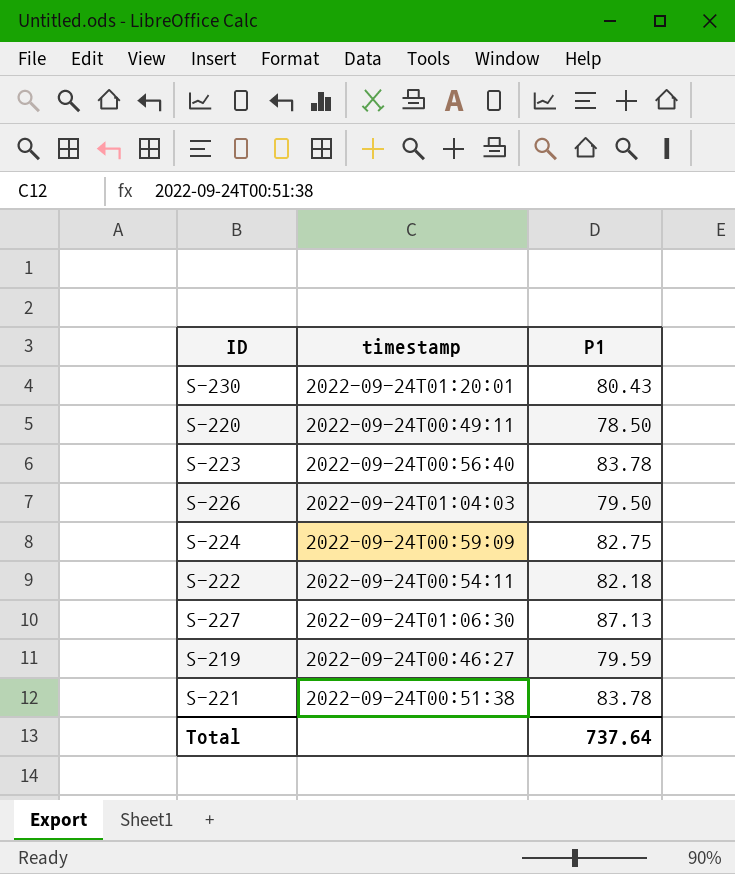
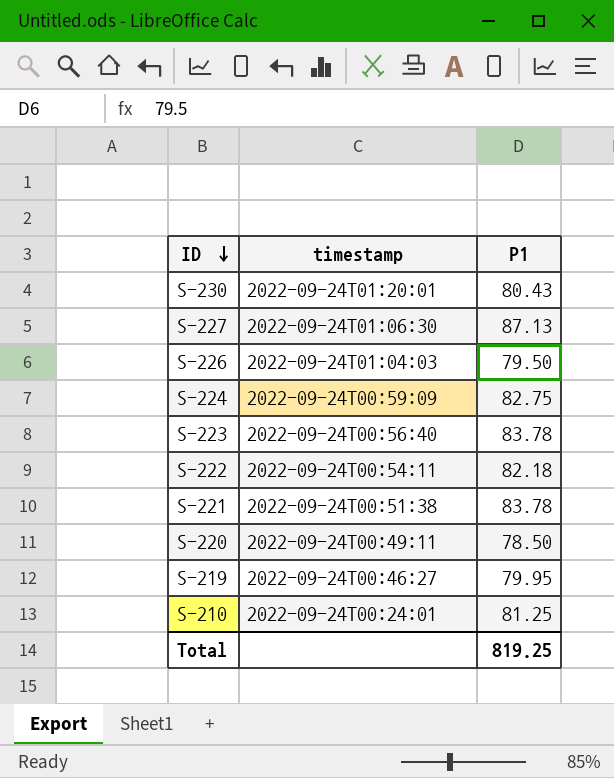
row order: none -> ID descending
S-219 | P1: 79.59 -> 79.95
row S-210: none -> 2022-09-24T00:24:01 | 81.25
Total | P1: 737.64 -> 819.25

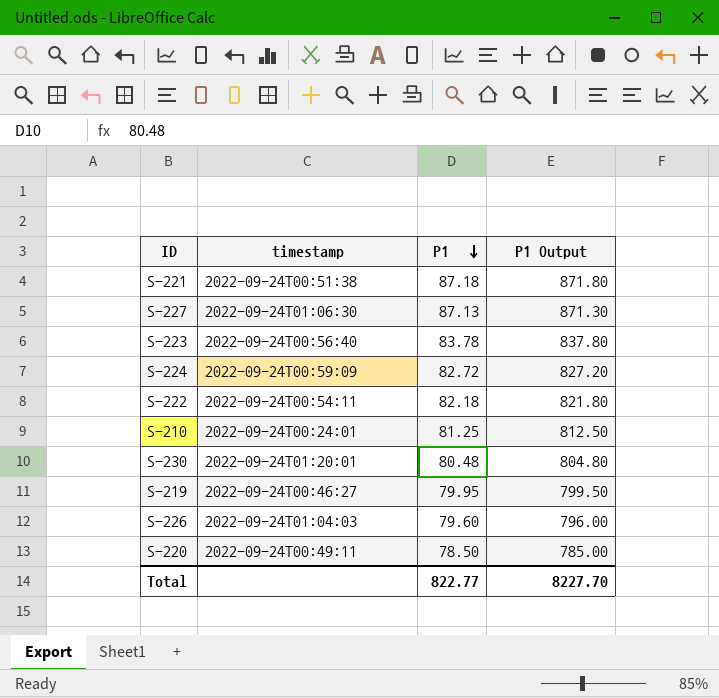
row order: ID descending -> P1 descending
column P1 Output | formula: none -> [P1] * 10
S-221 | P1: 83.78 -> 87.18
S-224 | P1: 82.75 -> 82.72
S-230 | P1: 80.43 -> 80.48
S-226 | P1: 79.50 -> 79.60
Total | P1: 819.25 -> 822.77

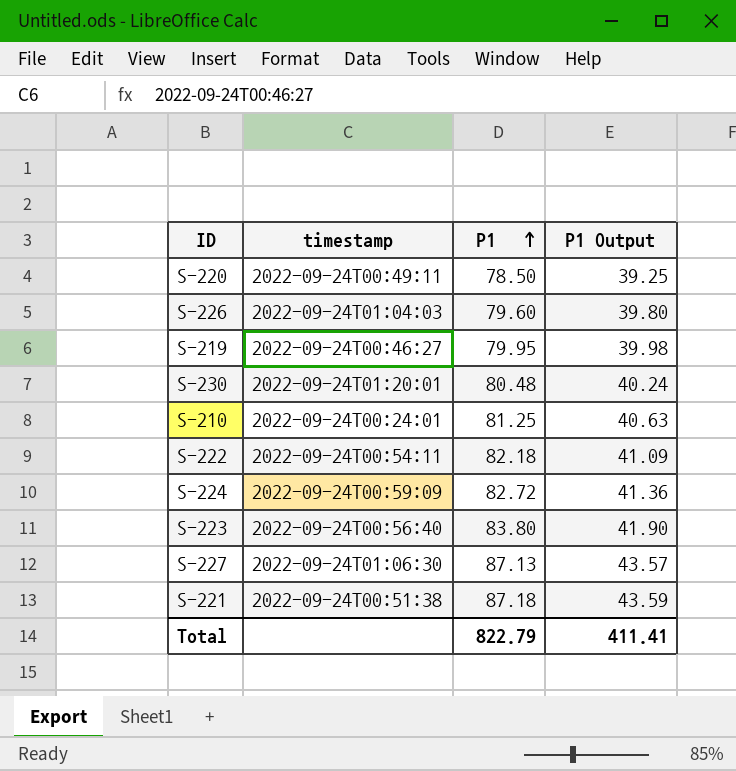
row order: P1 descending -> P1 ascending
column P1 Output | formula: [P1] * 10 -> [P1] * 0.5
S-223 | P1: 83.78 -> 83.80
Total | P1: 822.77 -> 822.79
Total | P1 Output: 8227.70 -> 411.41

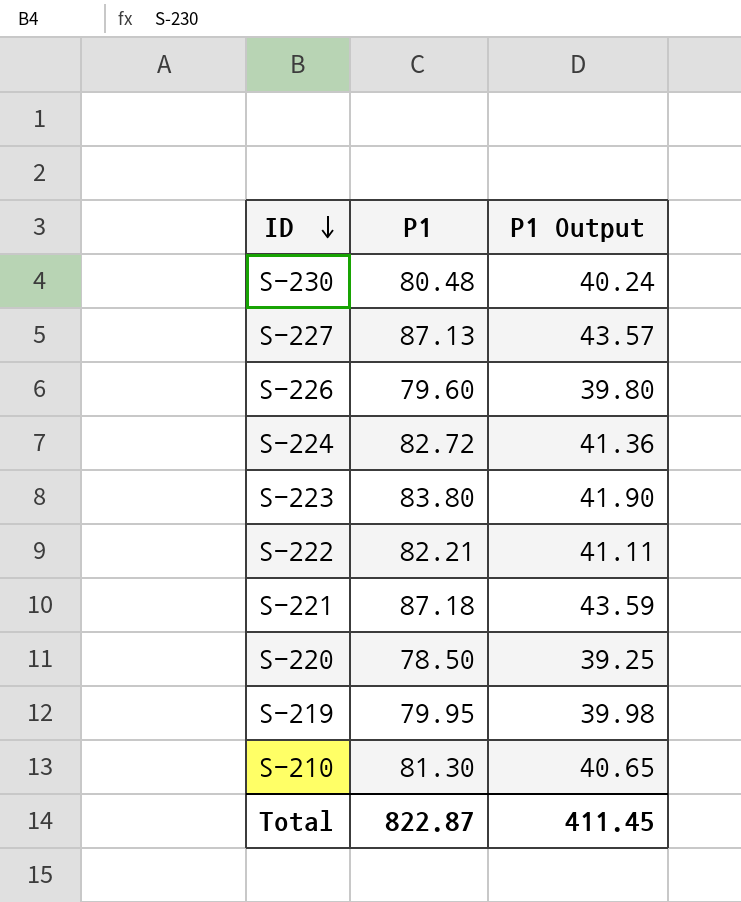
row order: P1 ascending -> ID descending
column timestamp | position: 2 -> none
S-222 | P1: 82.18 -> 82.21
S-222 | P1 Output: 41.09 -> 41.11
S-210 | P1: 81.25 -> 81.30
S-210 | P1 Output: 40.63 -> 40.65
Total | P1: 822.79 -> 822.87
Total | P1 Output: 411.41 -> 411.45

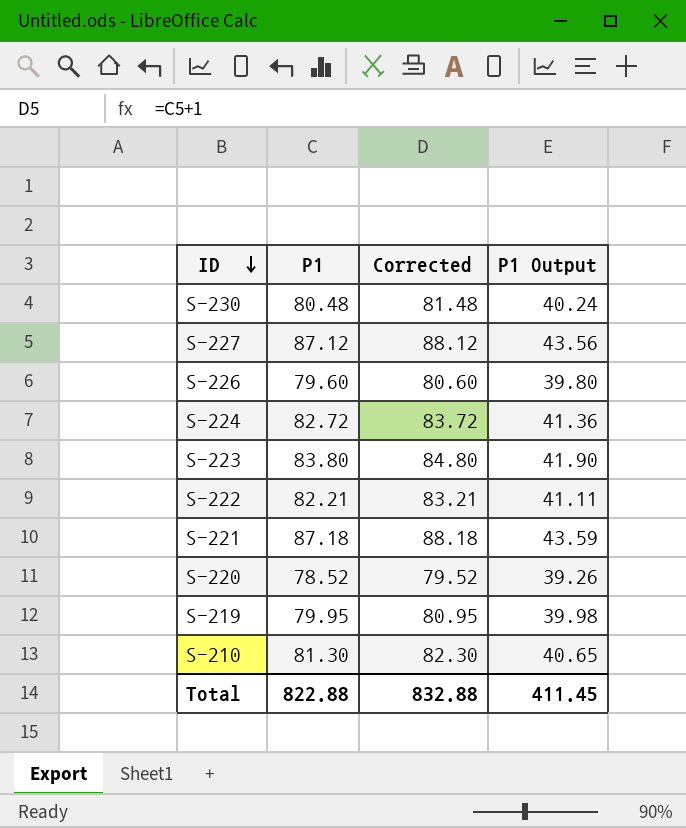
column Corrected | formula: none -> [P1] + 1
S-227 | P1: 87.13 -> 87.12
S-227 | P1 Output: 43.57 -> 43.56
S-220 | P1: 78.50 -> 78.52
S-220 | P1 Output: 39.25 -> 39.26
Total | P1: 822.87 -> 822.88

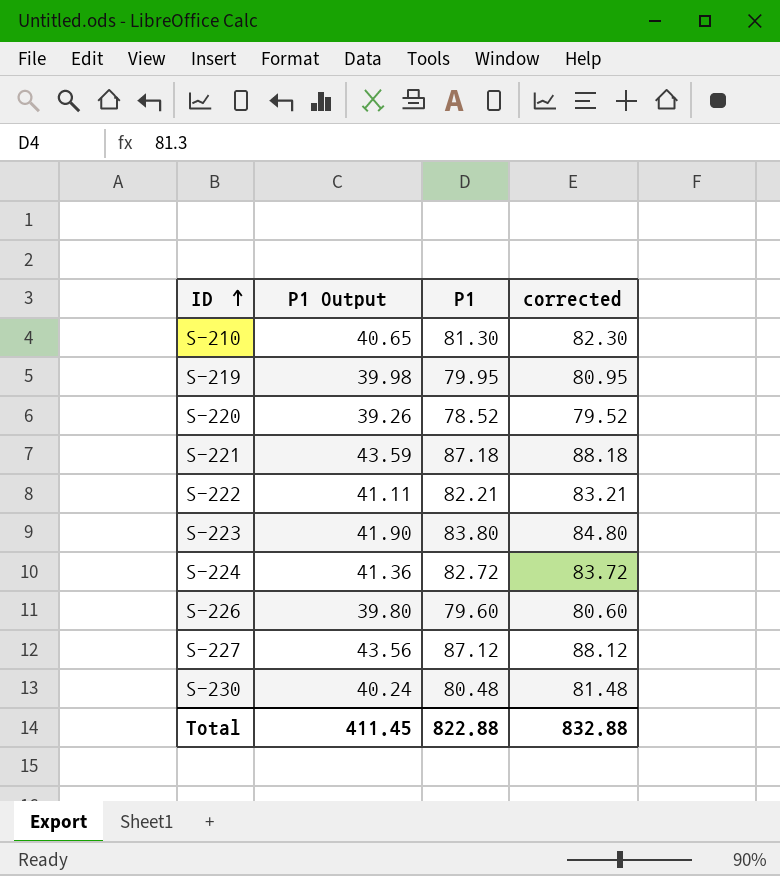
row order: ID descending -> ID ascending
column P1 Output | position: 4 -> 2
column name: Corrected -> corrected

